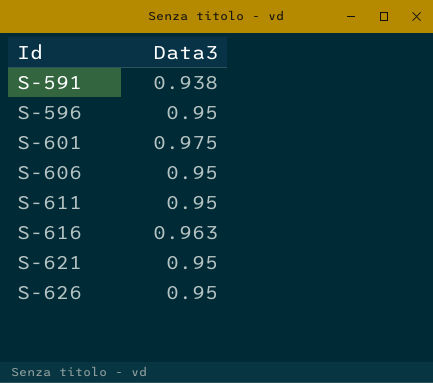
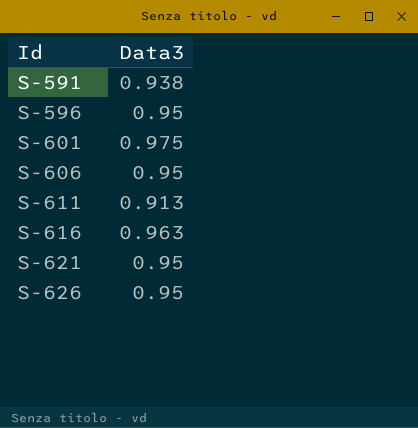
S-611 | Data3: 0.95 -> 0.913

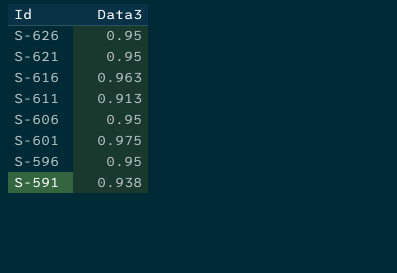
row order: Id ascending -> Id descending

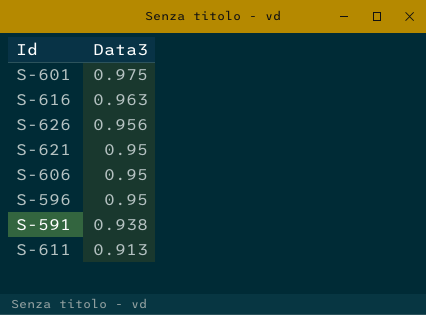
row order: Id descending -> Data3 descending
S-626 | Data3: 0.95 -> 0.956

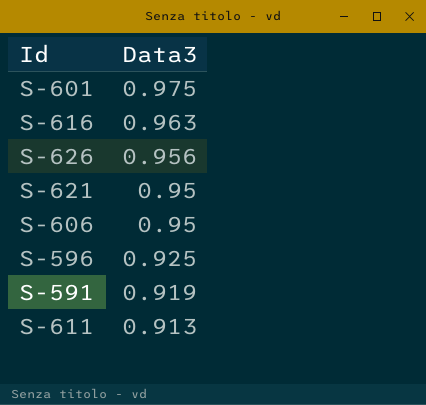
S-596 | Data3: 0.95 -> 0.925
S-591 | Data3: 0.938 -> 0.919

